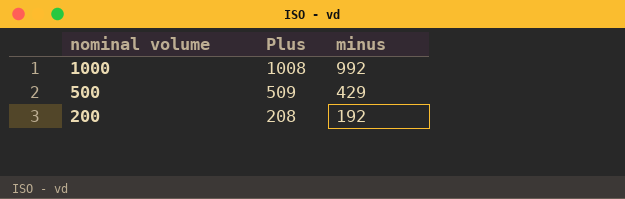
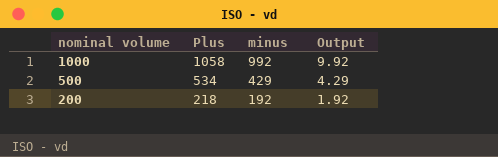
column Output | formula: none -> [minus] * 0.01
1000 | Plus: 1008 -> 1058
500 | Plus: 509 -> 534
200 | Plus: 208 -> 218

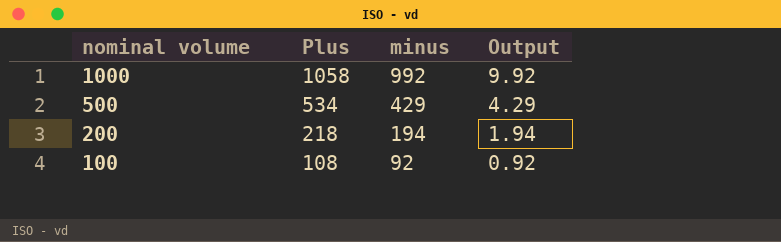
200 | minus: 192 -> 194
200 | Output: 1.92 -> 1.94
row 100: none -> 108 | 92 | 0.92

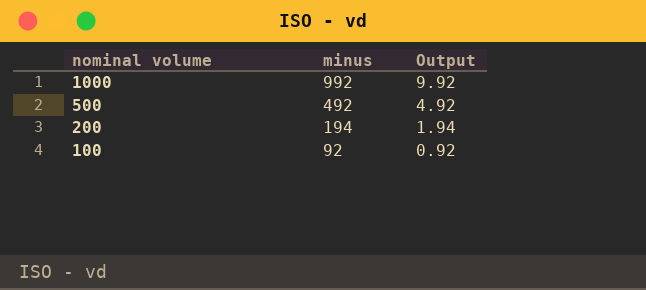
column Plus | position: 2 -> none
500 | minus: 429 -> 492
500 | Output: 4.29 -> 4.92

